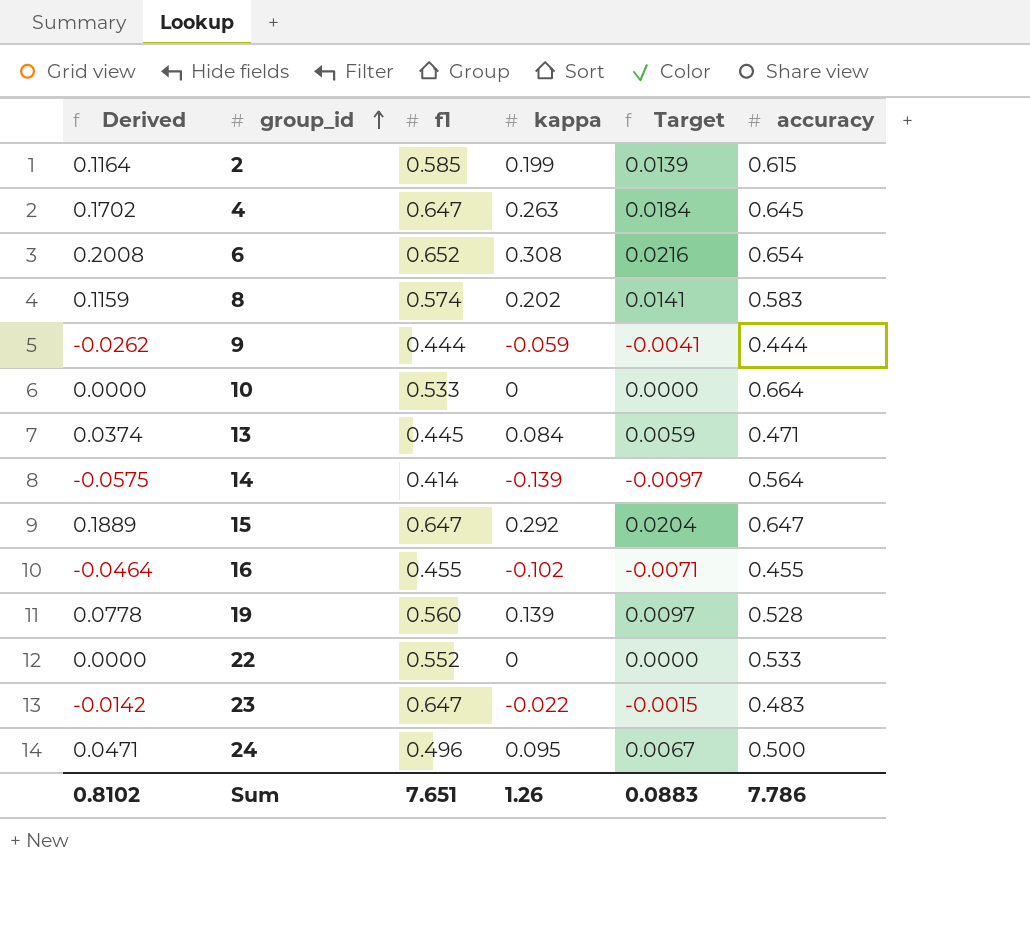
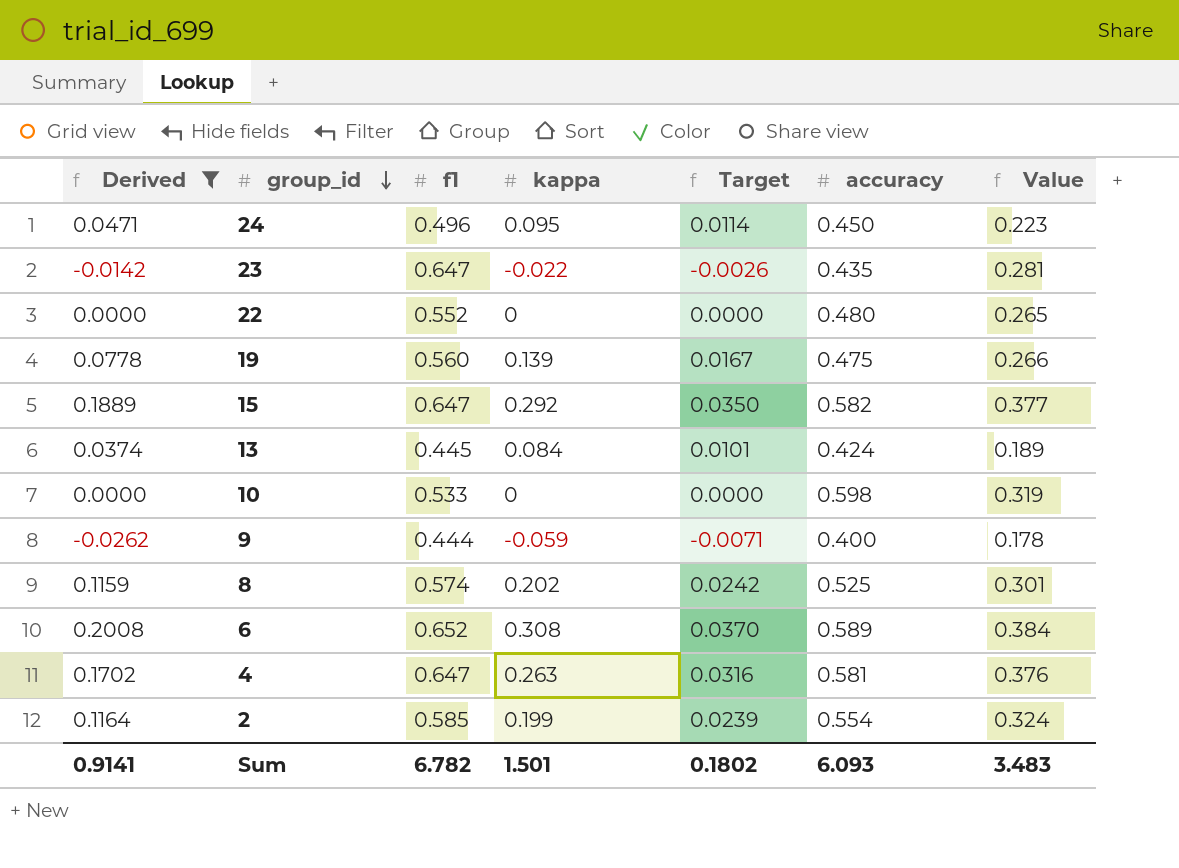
filter: none -> Derived >= -0.0262
row order: group_id ascending -> group_id descending
column Target | formula: [kappa] * 0.07 -> [kappa] * 0.12
column Value | formula: none -> [f1] * [accuracy]
24 | accuracy: 0.500 -> 0.450
23 | accuracy: 0.483 -> 0.435
22 | accuracy: 0.533 -> 0.480
19 | accuracy: 0.528 -> 0.475
15 | accuracy: 0.647 -> 0.582
13 | accuracy: 0.471 -> 0.424
10 | accuracy: 0.664 -> 0.598
9 | accuracy: 0.444 -> 0.400
8 | accuracy: 0.583 -> 0.525
6 | accuracy: 0.654 -> 0.589
4 | accuracy: 0.645 -> 0.581
2 | accuracy: 0.615 -> 0.554
Sum | Derived: 0.8102 -> 0.9141
Sum | f1: 7.651 -> 6.782
Sum | kappa: 1.26 -> 1.501
Sum | Target: 0.0883 -> 0.1802
Sum | accuracy: 7.786 -> 6.093

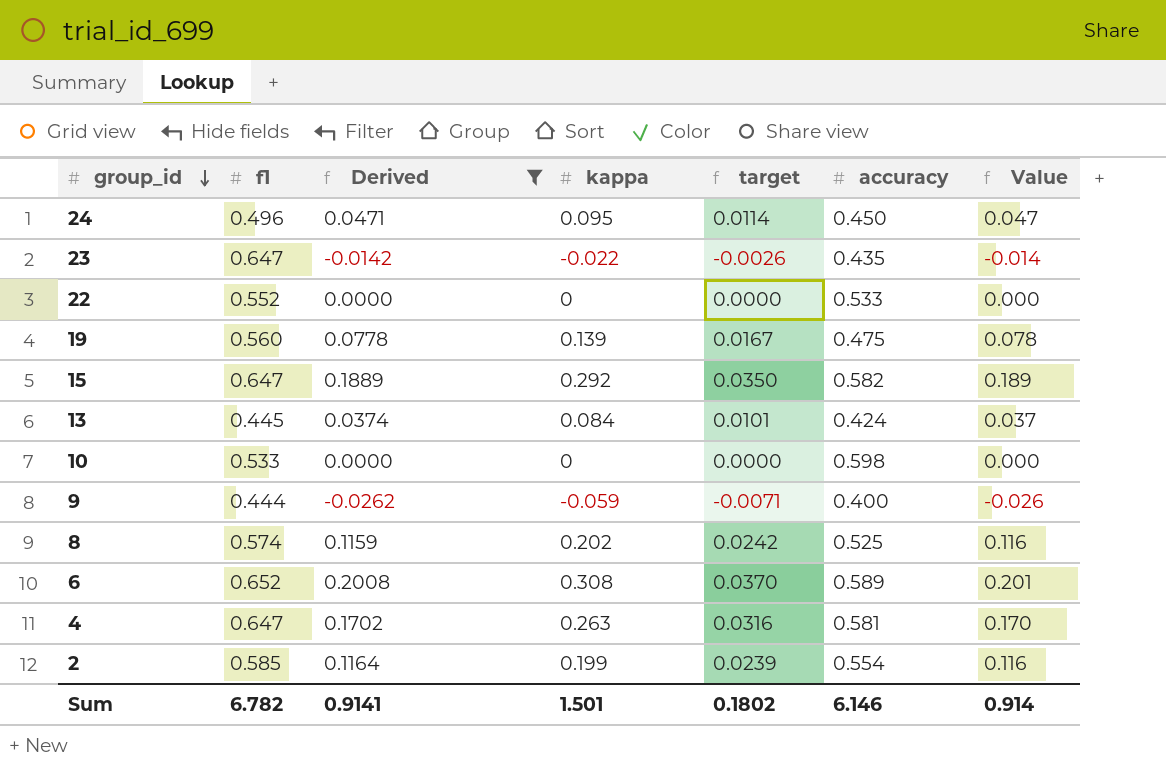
column Derived | position: 1 -> 3
column name: Target -> target
column Value | formula: [f1] * [accuracy] -> [f1] * [kappa]
22 | accuracy: 0.480 -> 0.533
Sum | accuracy: 6.093 -> 6.146
Sum | Value: 3.483 -> 0.914

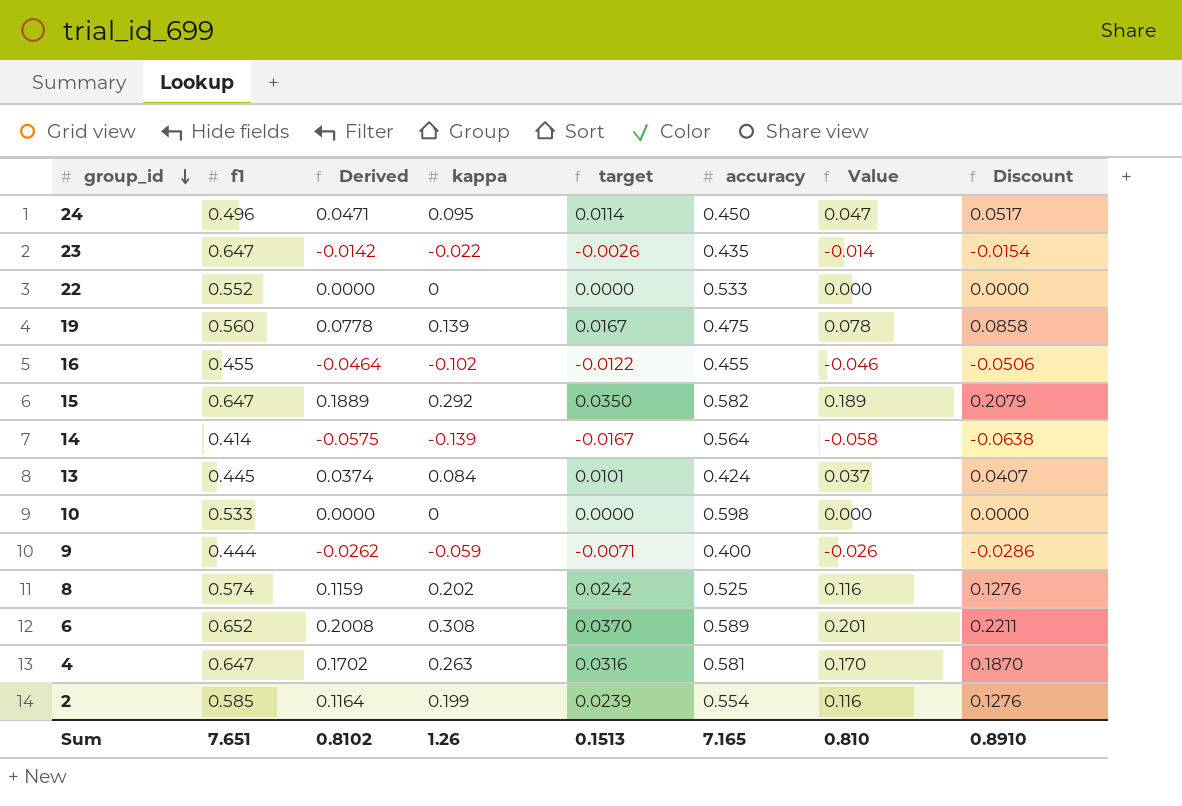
filter: Derived >= -0.0262 -> none
column Discount | formula: none -> [Value] * 1.1
Sum | f1: 6.782 -> 7.651
Sum | Derived: 0.9141 -> 0.8102
Sum | kappa: 1.501 -> 1.26
Sum | target: 0.1802 -> 0.1513
Sum | accuracy: 6.146 -> 7.165
Sum | Value: 0.914 -> 0.810

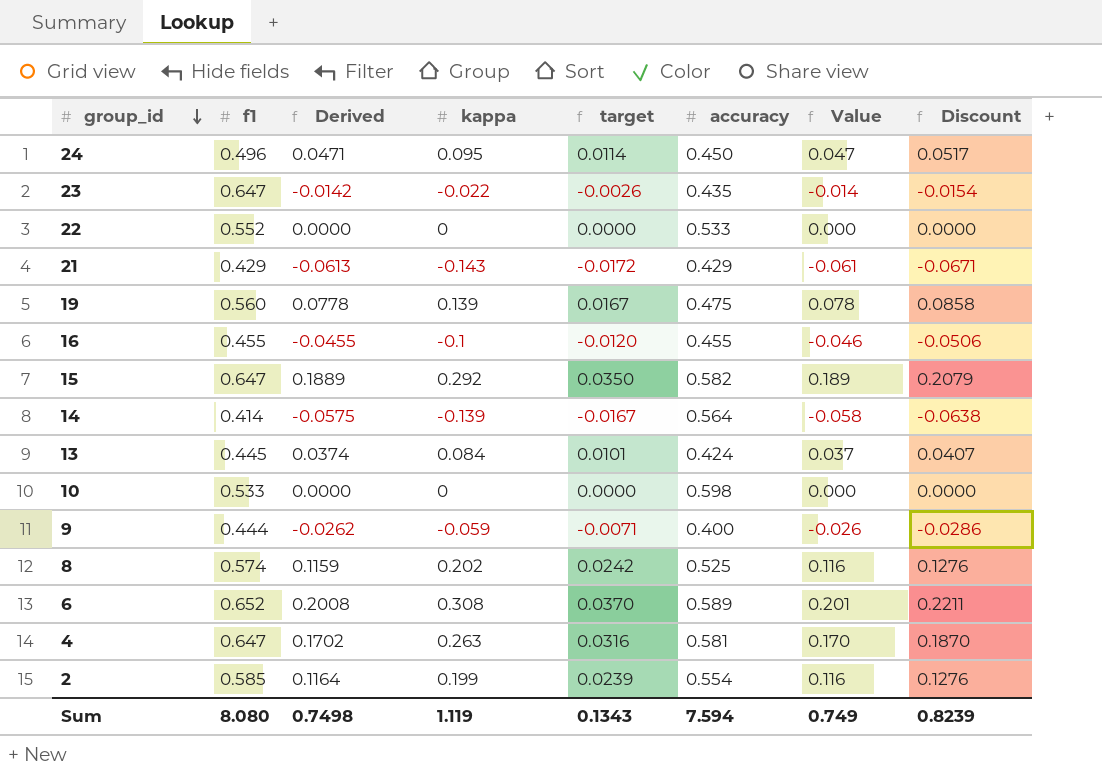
row 21: none -> 0.429 | -0.0613 | -0.143 | -0.0172 | 0.429 | -0.061 | -0.0671
16 | Derived: -0.0464 -> -0.0455
16 | kappa: -0.102 -> -0.1
16 | target: -0.0122 -> -0.0120
Sum | f1: 7.651 -> 8.080
Sum | Derived: 0.8102 -> 0.7498
Sum | kappa: 1.26 -> 1.119
Sum | target: 0.1513 -> 0.1343
Sum | accuracy: 7.165 -> 7.594
Sum | Value: 0.810 -> 0.749
Sum | Discount: 0.8910 -> 0.8239

